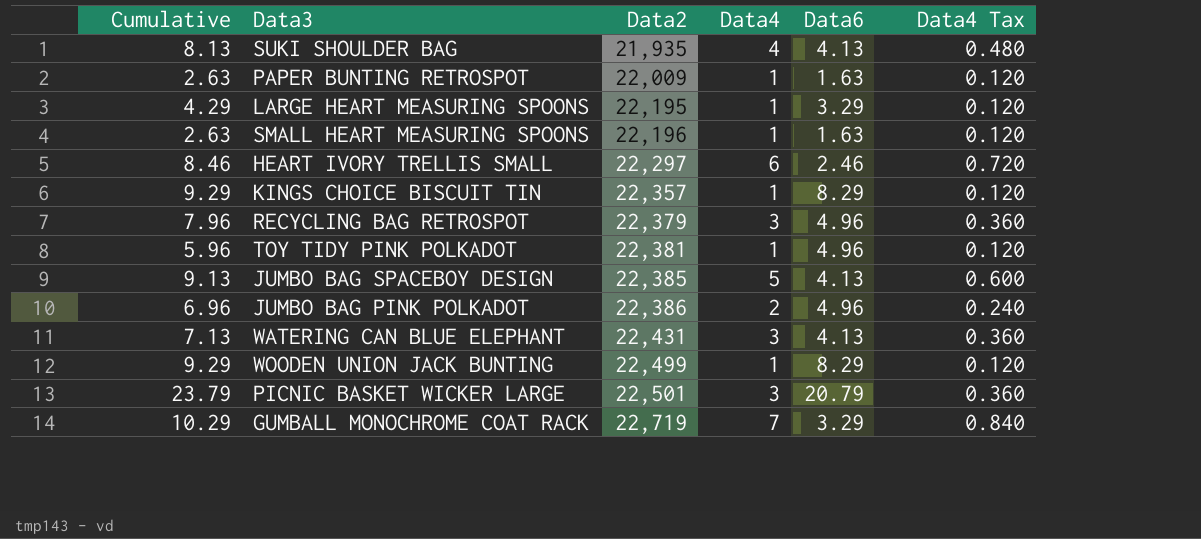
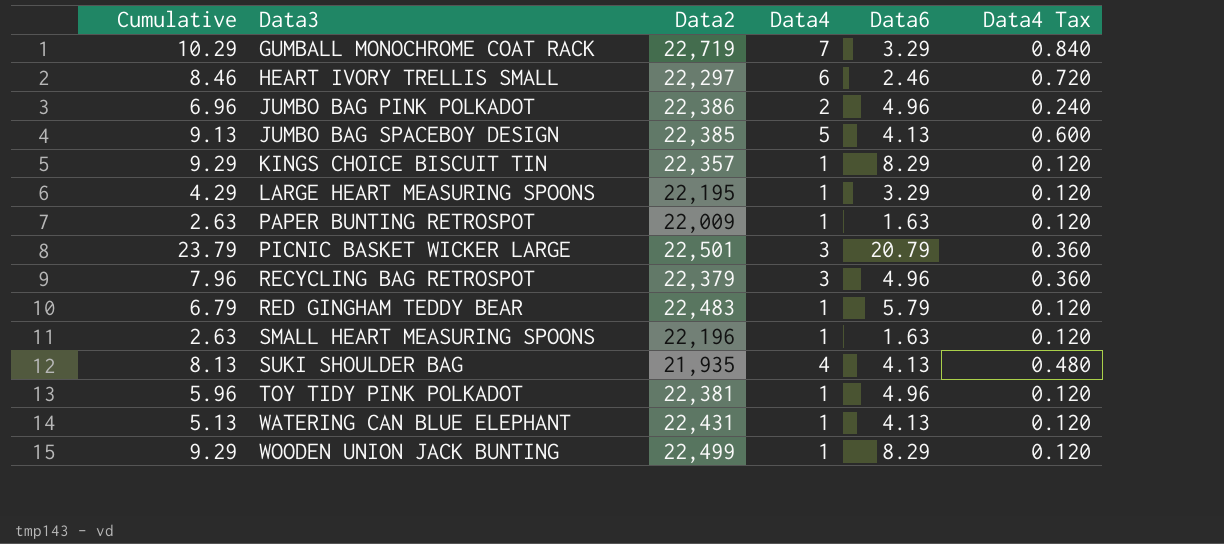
row order: Data2 ascending -> Data3 ascending
row RED GINGHAM TEDDY BEAR: none -> 6.79 | 22,483 | 1 | 5.79 | 0.120
WATERING CAN BLUE ELEPHANT | Cumulative: 7.13 -> 5.13
WATERING CAN BLUE ELEPHANT | Data4: 3 -> 1
WATERING CAN BLUE ELEPHANT | Data4 Tax: 0.360 -> 0.120

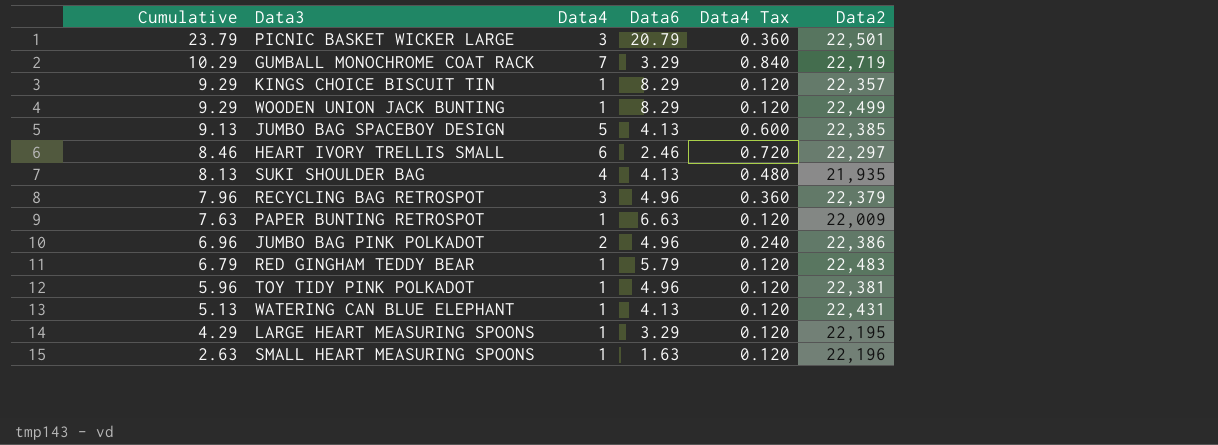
row order: Data3 ascending -> Cumulative descending
column Data2 | position: 3 -> 6
PAPER BUNTING RETROSPOT | Cumulative: 2.63 -> 7.63
PAPER BUNTING RETROSPOT | Data6: 1.63 -> 6.63

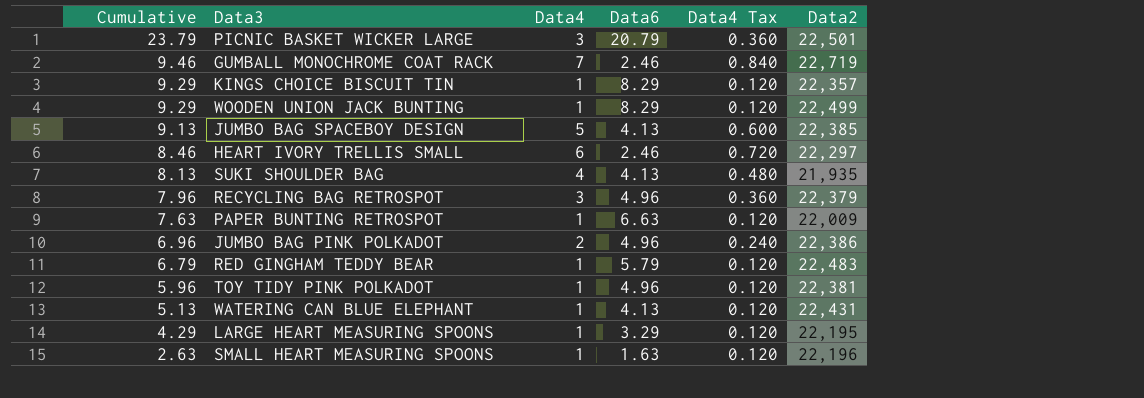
GUMBALL MONOCHROME COAT RACK | Cumulative: 10.29 -> 9.46
GUMBALL MONOCHROME COAT RACK | Data6: 3.29 -> 2.46

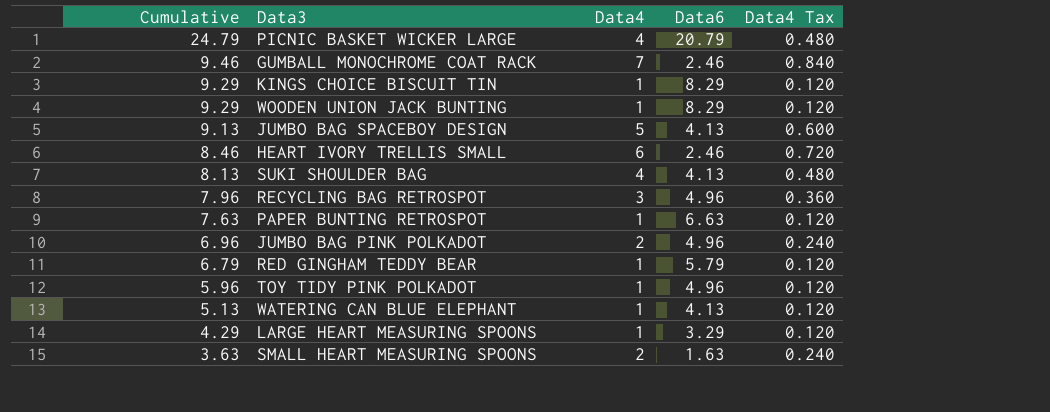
column Data2 | position: 6 -> none
PICNIC BASKET WICKER LARGE | Cumulative: 23.79 -> 24.79
PICNIC BASKET WICKER LARGE | Data4: 3 -> 4
PICNIC BASKET WICKER LARGE | Data4 Tax: 0.360 -> 0.480
SMALL HEART MEASURING SPOONS | Cumulative: 2.63 -> 3.63
SMALL HEART MEASURING SPOONS | Data4: 1 -> 2
SMALL HEART MEASURING SPOONS | Data4 Tax: 0.120 -> 0.240

